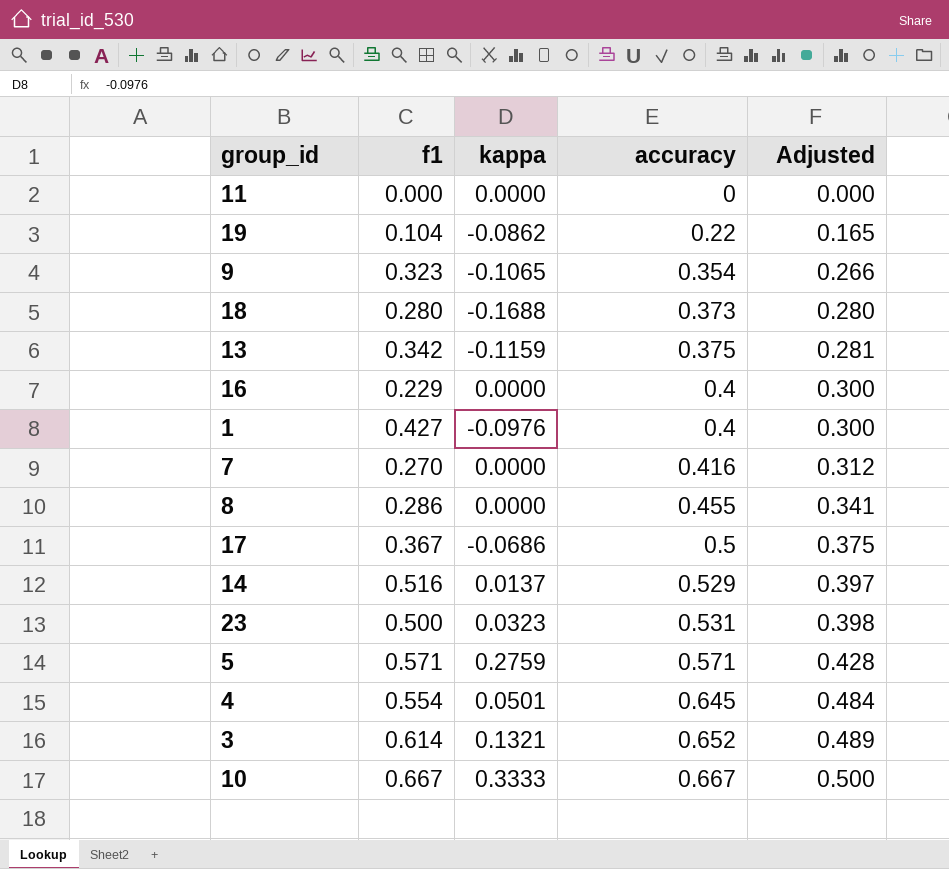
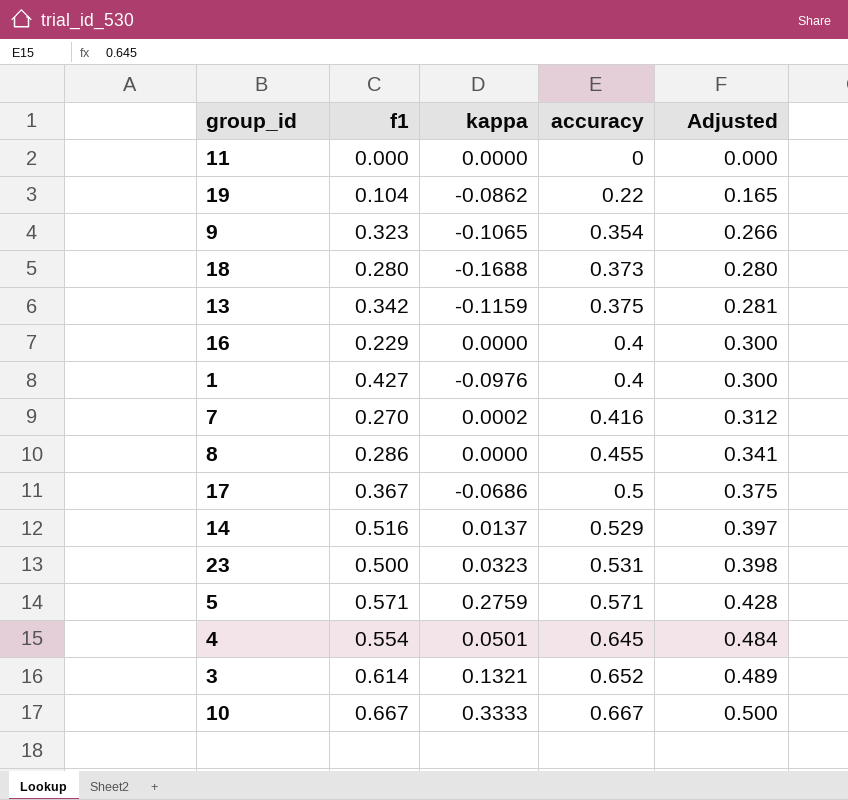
7 | kappa: 0.0000 -> 0.0002

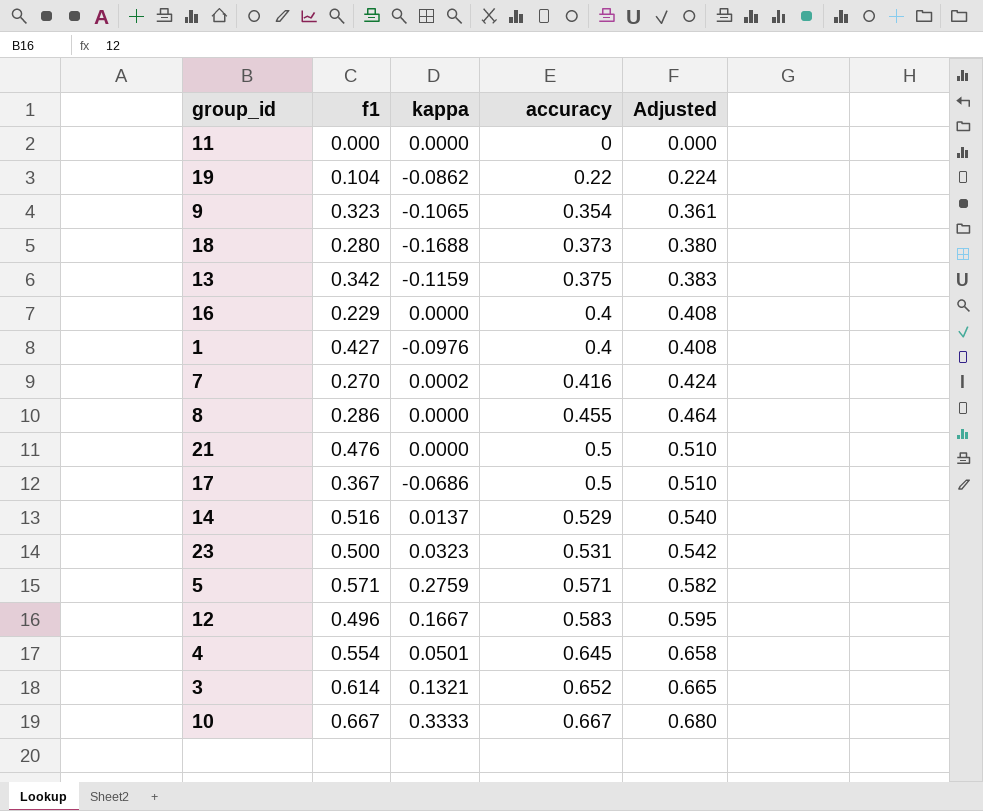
column Adjusted | formula: [accuracy] * 0.75 -> [accuracy] * 1.02
row 21: none -> 0.476 | 0.0000 | 0.5 | 0.510
row 12: none -> 0.496 | 0.1667 | 0.583 | 0.595

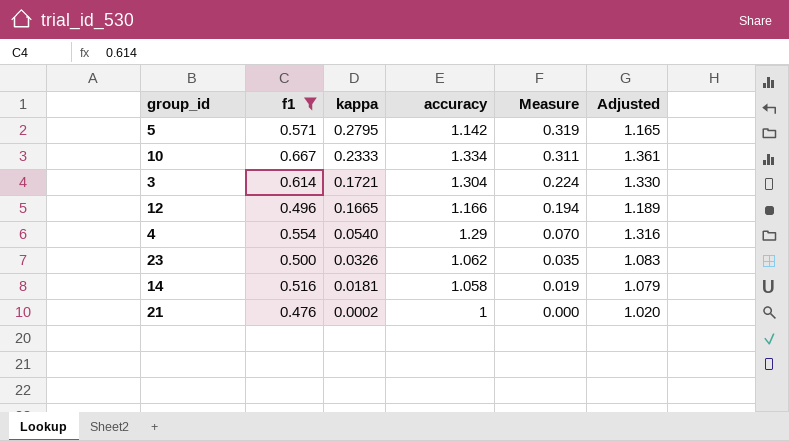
filter: none -> f1 >= 0.476
row order: accuracy ascending -> kappa descending
column Measure | formula: none -> [kappa] * [accuracy]
5 | kappa: 0.2759 -> 0.2795
5 | accuracy: 0.571 -> 1.142
5 | Adjusted: 0.582 -> 1.165
10 | kappa: 0.3333 -> 0.2333
10 | accuracy: 0.667 -> 1.334
10 | Adjusted: 0.680 -> 1.361
3 | kappa: 0.1321 -> 0.1721
3 | accuracy: 0.652 -> 1.304
3 | Adjusted: 0.665 -> 1.330
12 | kappa: 0.1667 -> 0.1665
12 | accuracy: 0.583 -> 1.166
12 | Adjusted: 0.595 -> 1.189
4 | kappa: 0.0501 -> 0.0540
4 | accuracy: 0.645 -> 1.29
4 | Adjusted: 0.658 -> 1.316
23 | kappa: 0.0323 -> 0.0326
23 | accuracy: 0.531 -> 1.062
23 | Adjusted: 0.542 -> 1.083
14 | kappa: 0.0137 -> 0.0181
14 | accuracy: 0.529 -> 1.058
14 | Adjusted: 0.540 -> 1.079
21 | kappa: 0.0000 -> 0.0002
21 | accuracy: 0.5 -> 1
21 | Adjusted: 0.510 -> 1.020

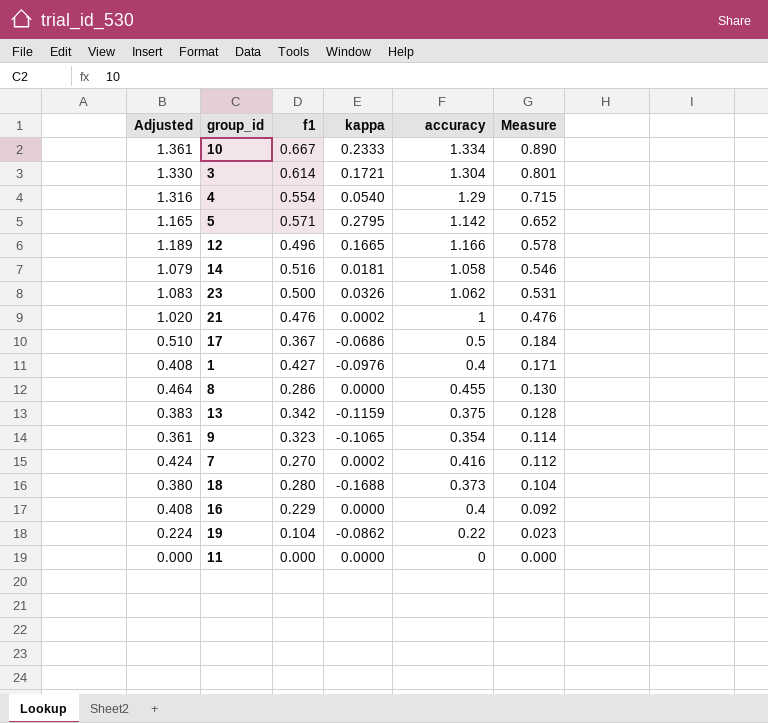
filter: f1 >= 0.476 -> none
row order: kappa descending -> Measure descending
column Adjusted | position: 6 -> 1
column Measure | formula: [kappa] * [accuracy] -> [f1] * [accuracy]

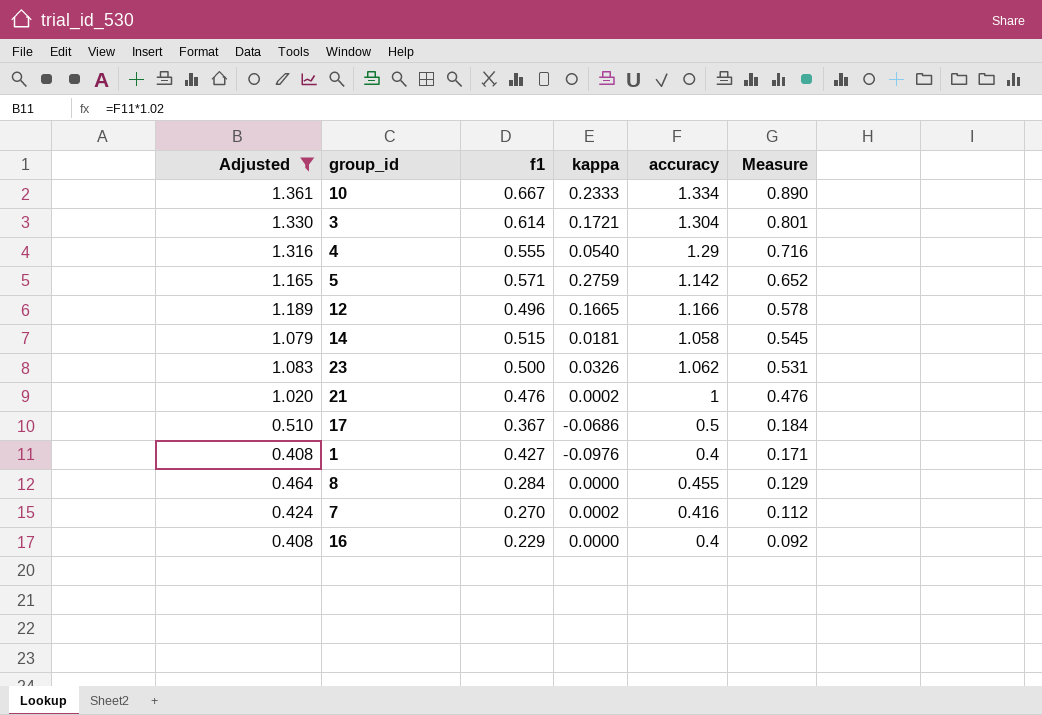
filter: none -> Adjusted >= 0.408
4 | f1: 0.554 -> 0.555
4 | Measure: 0.715 -> 0.716
5 | kappa: 0.2795 -> 0.2759
14 | f1: 0.516 -> 0.515
14 | Measure: 0.546 -> 0.545
8 | f1: 0.286 -> 0.284
8 | Measure: 0.130 -> 0.129

